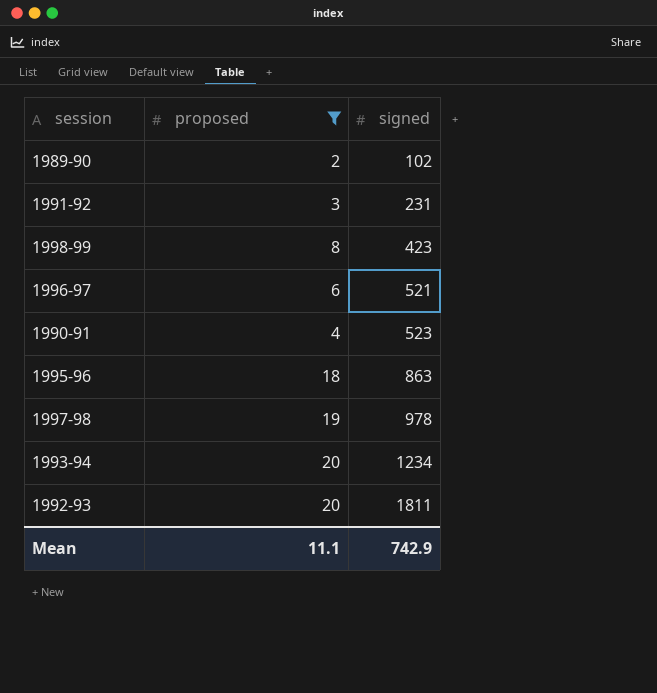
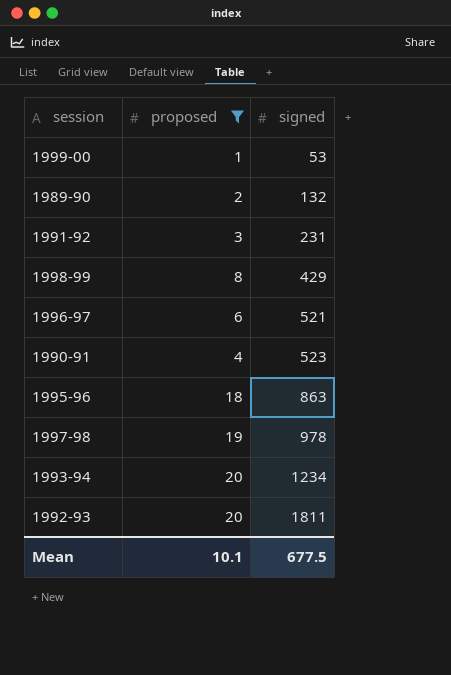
row 1999-00: none -> 1 | 53
1989-90 | signed: 102 -> 132
1998-99 | signed: 423 -> 429
Mean | proposed: 11.1 -> 10.1
Mean | signed: 742.9 -> 677.5

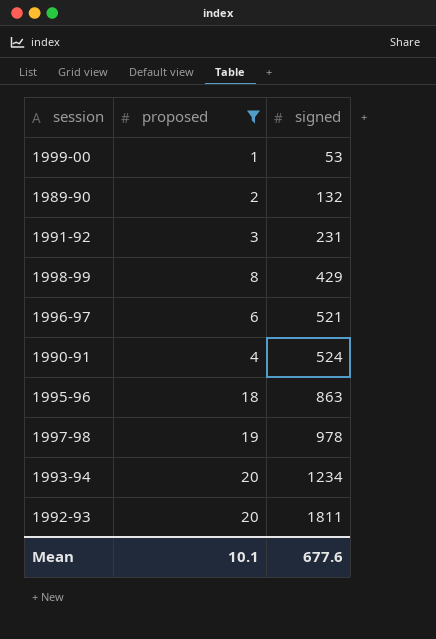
1990-91 | signed: 523 -> 524
Mean | signed: 677.5 -> 677.6

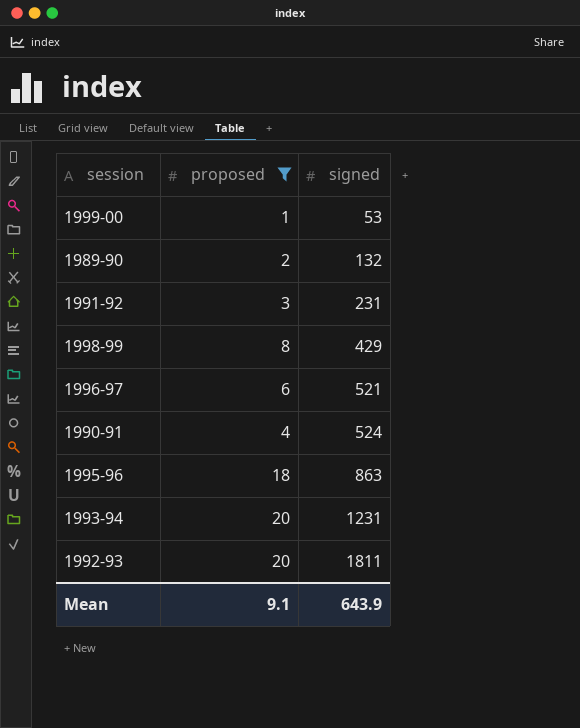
row 1997-98: 19 | 978 -> none
1993-94 | signed: 1234 -> 1231
Mean | proposed: 10.1 -> 9.1
Mean | signed: 677.6 -> 643.9

